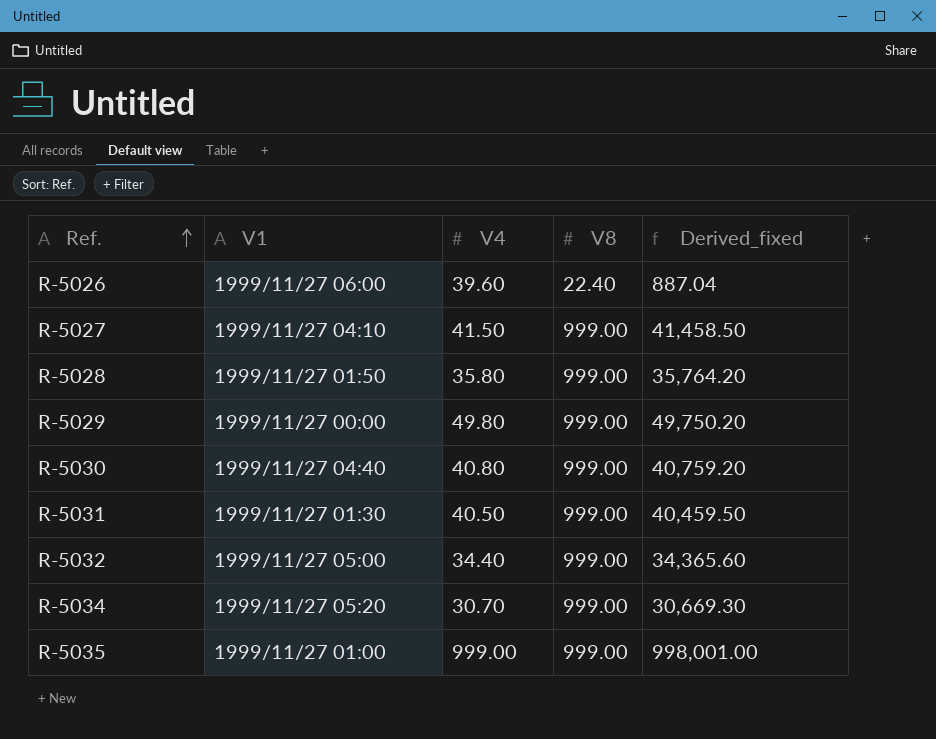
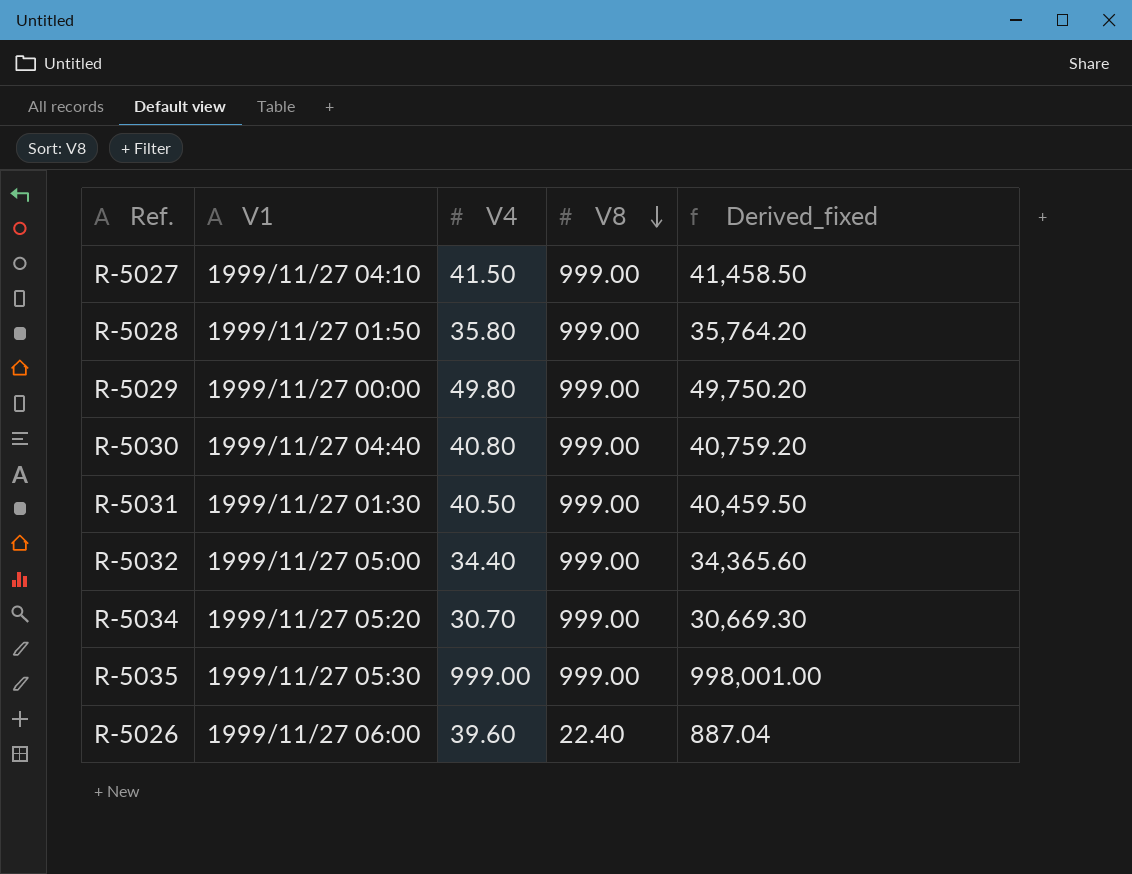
row order: Ref. ascending -> V8 descending
R-5035 | V1: 1999/11/27 01:00 -> 1999/11/27 05:30

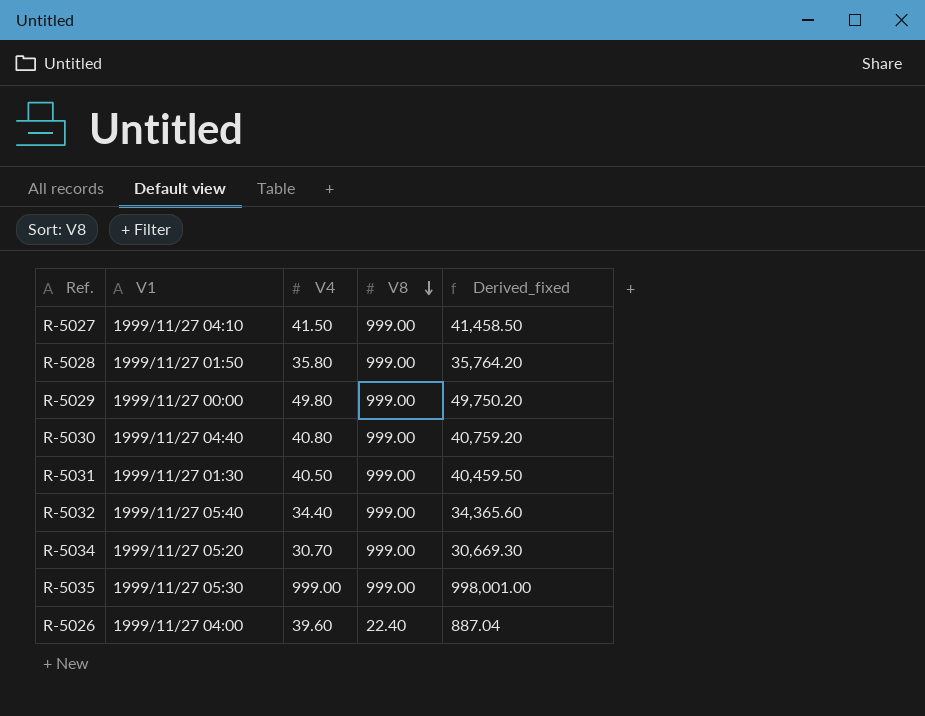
R-5032 | V1: 1999/11/27 05:00 -> 1999/11/27 05:40
R-5026 | V1: 1999/11/27 06:00 -> 1999/11/27 04:00

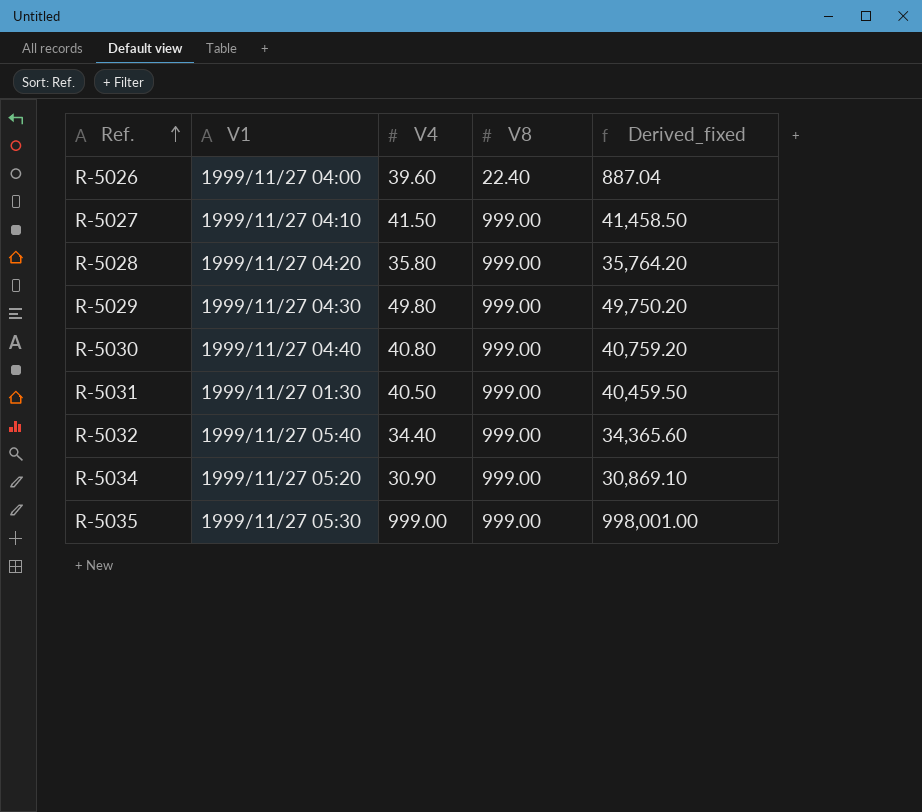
row order: V8 descending -> Ref. ascending
R-5028 | V1: 1999/11/27 01:50 -> 1999/11/27 04:20
R-5029 | V1: 1999/11/27 00:00 -> 1999/11/27 04:30
R-5034 | V4: 30.70 -> 30.90
R-5034 | Derived_fixed: 30,669.30 -> 30,869.10

